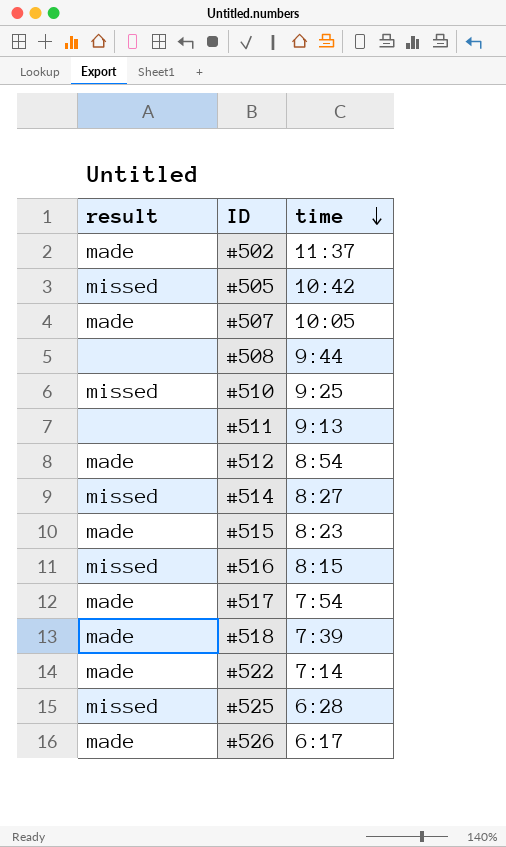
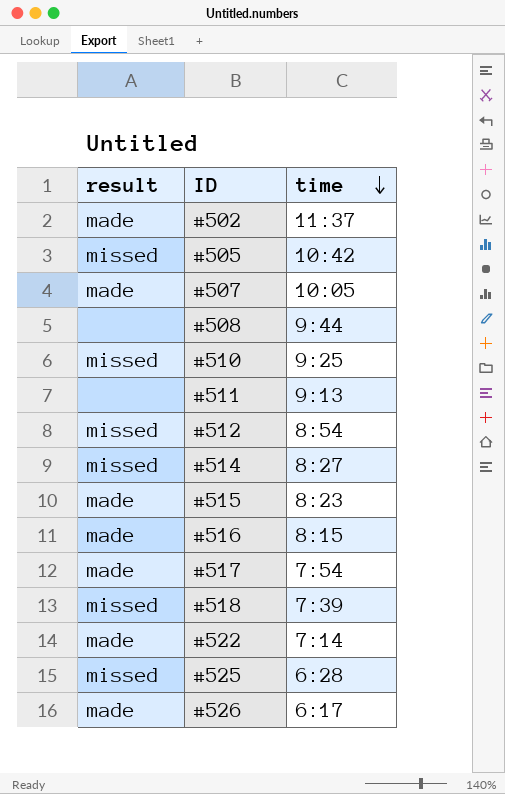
#512 | result: made -> missed
#516 | result: missed -> made
#518 | result: made -> missed

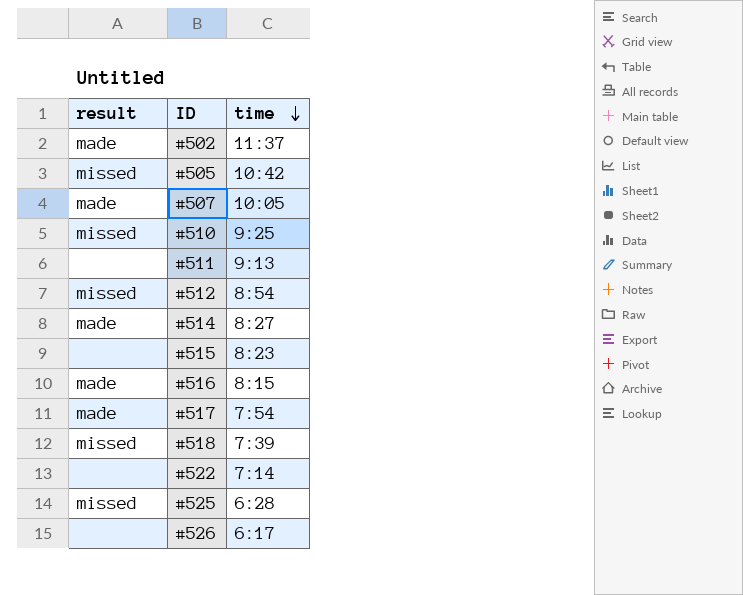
row #508: none | 9:44 -> none
#514 | result: missed -> made
#515 | result: made -> none
#522 | result: made -> none
#526 | result: made -> none

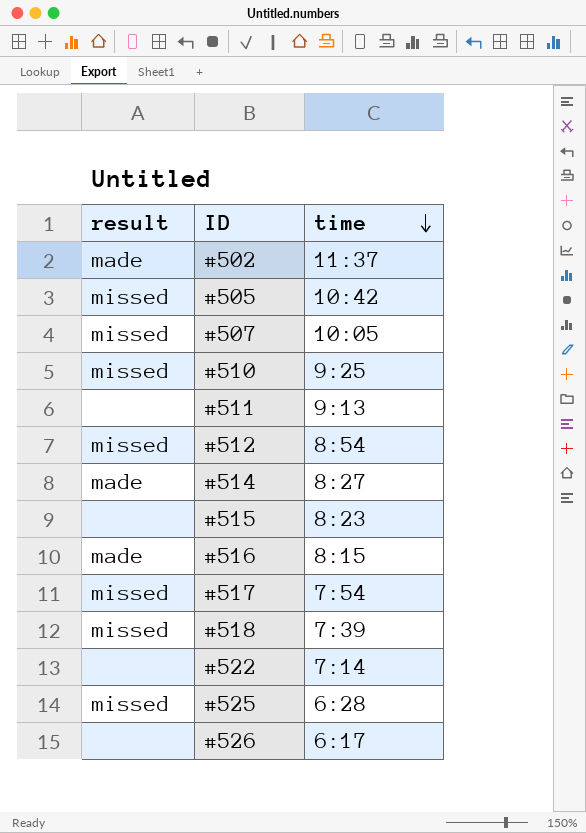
#507 | result: made -> missed
#517 | result: made -> missed

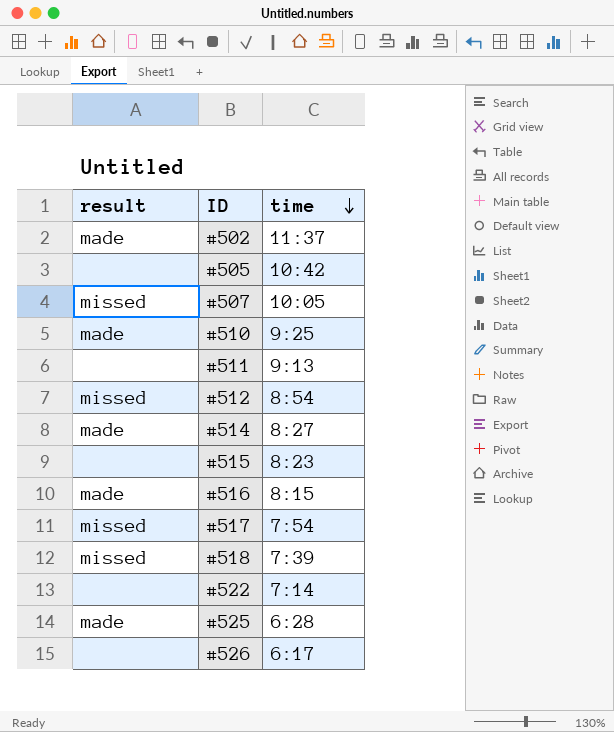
#505 | result: missed -> none
#510 | result: missed -> made
#525 | result: missed -> made

